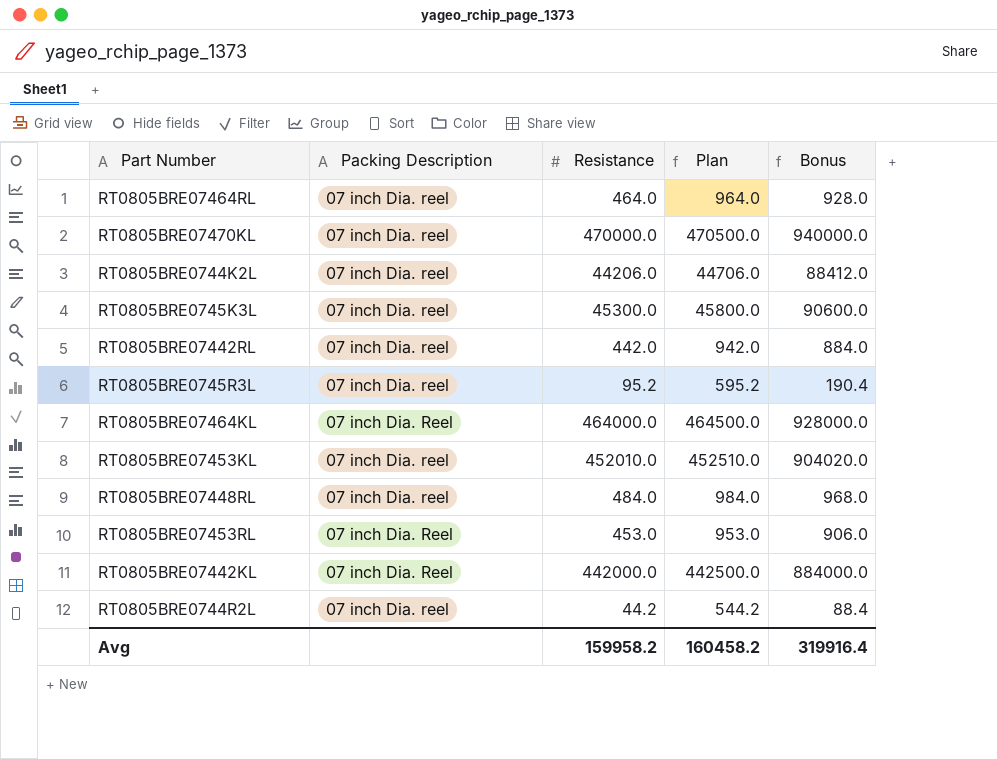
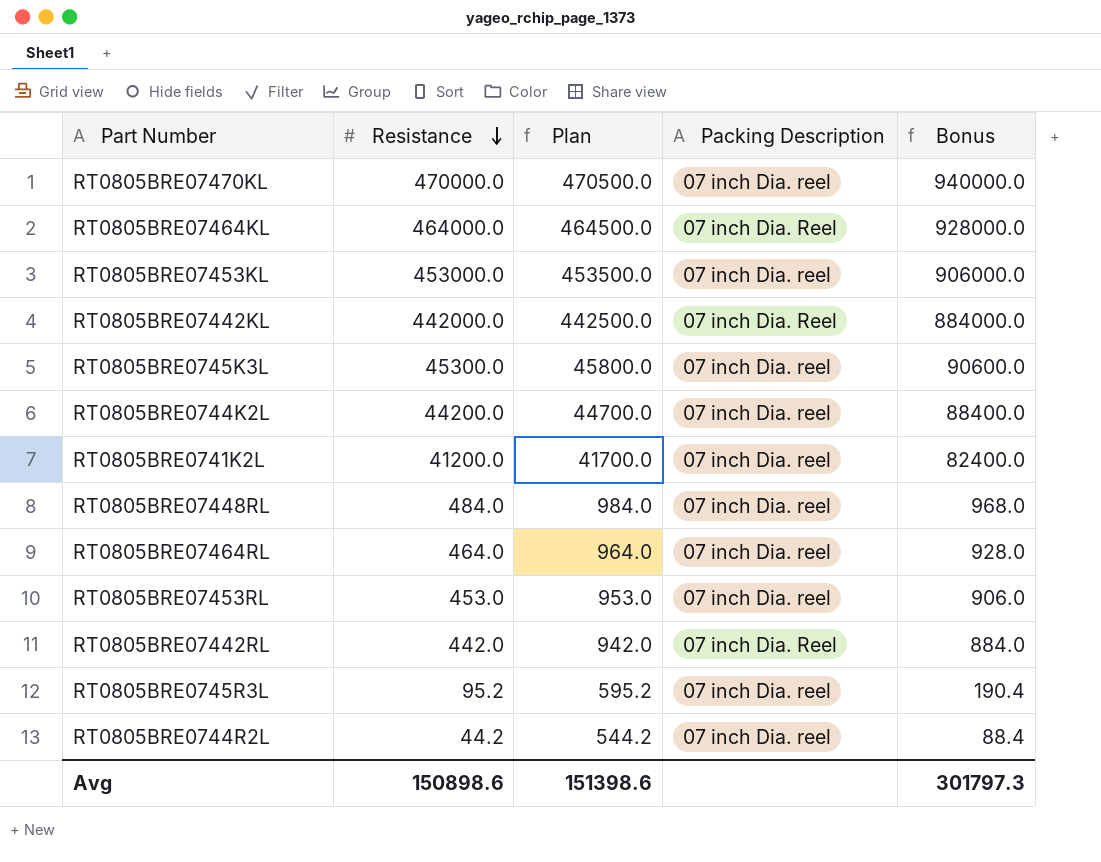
row order: none -> Resistance descending
column Packing Description | position: 2 -> 4
RT0805BRE07453KL | Resistance: 452010.0 -> 453000.0
RT0805BRE07453KL | Plan: 452510.0 -> 453500.0
RT0805BRE07453KL | Bonus: 904020.0 -> 906000.0
RT0805BRE0744K2L | Resistance: 44206.0 -> 44200.0
RT0805BRE0744K2L | Plan: 44706.0 -> 44700.0
RT0805BRE0744K2L | Bonus: 88412.0 -> 88400.0
row RT0805BRE0741K2L: none -> 41200.0 | 41700.0 | 07 inch Dia. reel | 82400.0
RT0805BRE07453RL | Packing Description: 07 inch Dia. Reel -> 07 inch Dia. reel
RT0805BRE07442RL | Packing Description: 07 inch Dia. reel -> 07 inch Dia. Reel
Avg | Resistance: 159958.2 -> 150898.6
Avg | Plan: 160458.2 -> 151398.6
Avg | Bonus: 319916.4 -> 301797.3

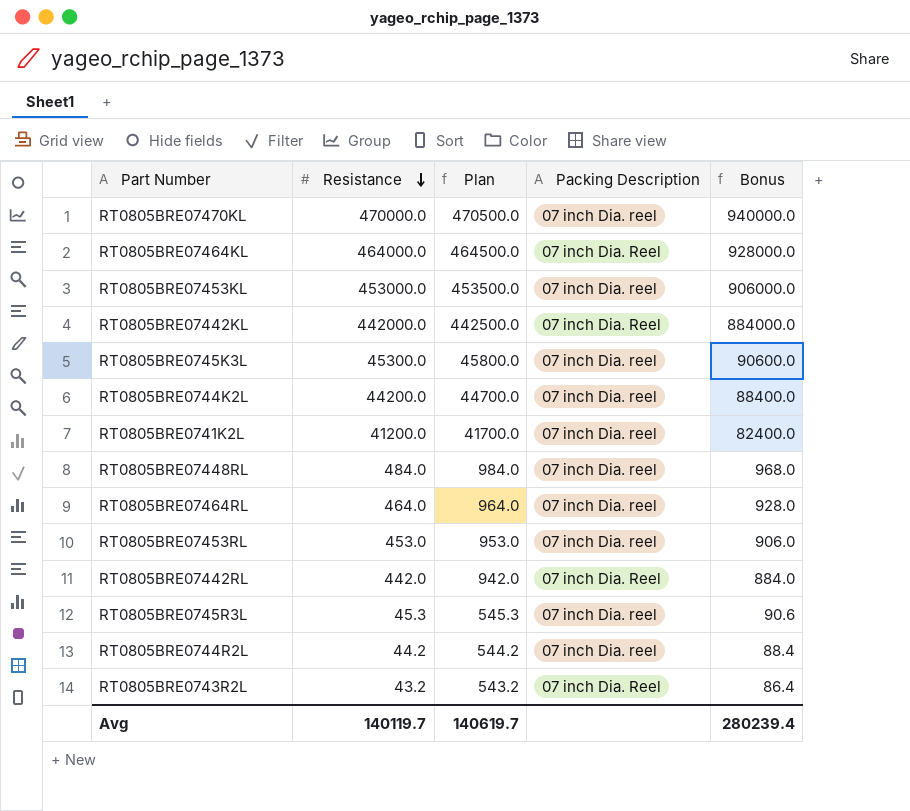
RT0805BRE0745R3L | Resistance: 95.2 -> 45.3
RT0805BRE0745R3L | Plan: 595.2 -> 545.3
RT0805BRE0745R3L | Bonus: 190.4 -> 90.6
row RT0805BRE0743R2L: none -> 43.2 | 543.2 | 07 inch Dia. Reel | 86.4
Avg | Resistance: 150898.6 -> 140119.7
Avg | Plan: 151398.6 -> 140619.7
Avg | Bonus: 301797.3 -> 280239.4

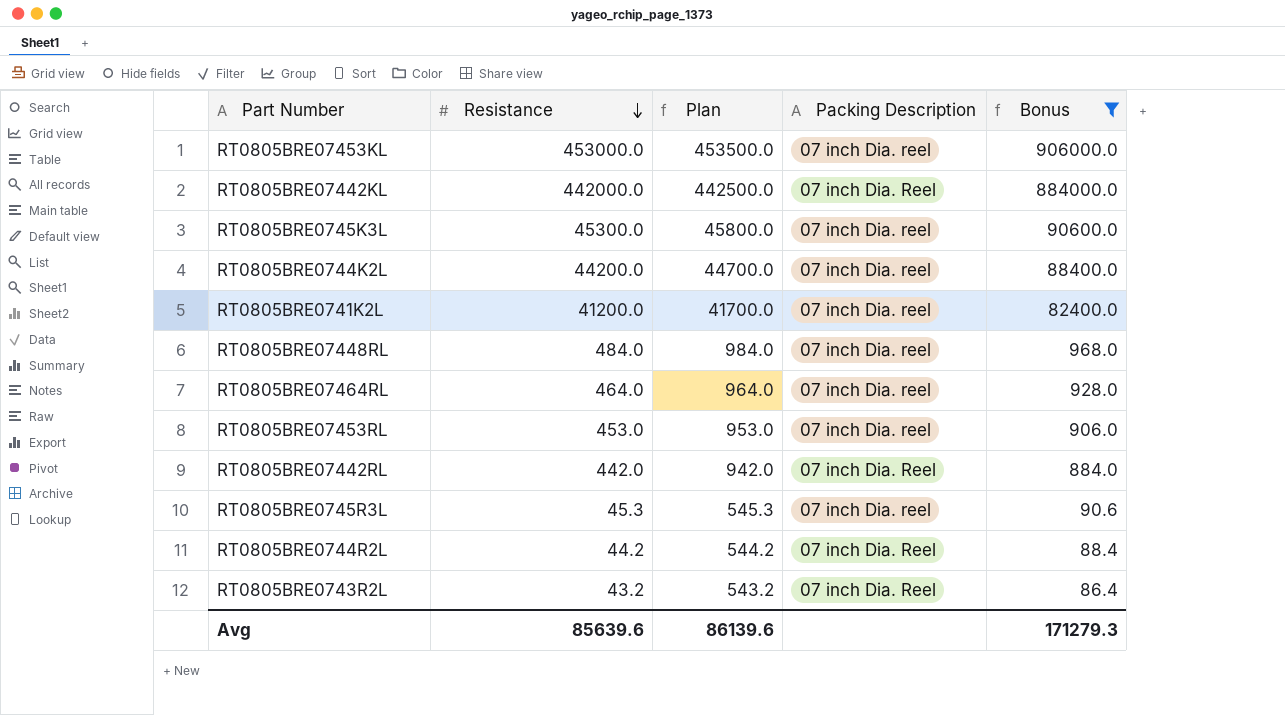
filter: none -> Bonus <= 906000.0
RT0805BRE0744R2L | Packing Description: 07 inch Dia. reel -> 07 inch Dia. Reel
Avg | Resistance: 140119.7 -> 85639.6
Avg | Plan: 140619.7 -> 86139.6
Avg | Bonus: 280239.4 -> 171279.3

